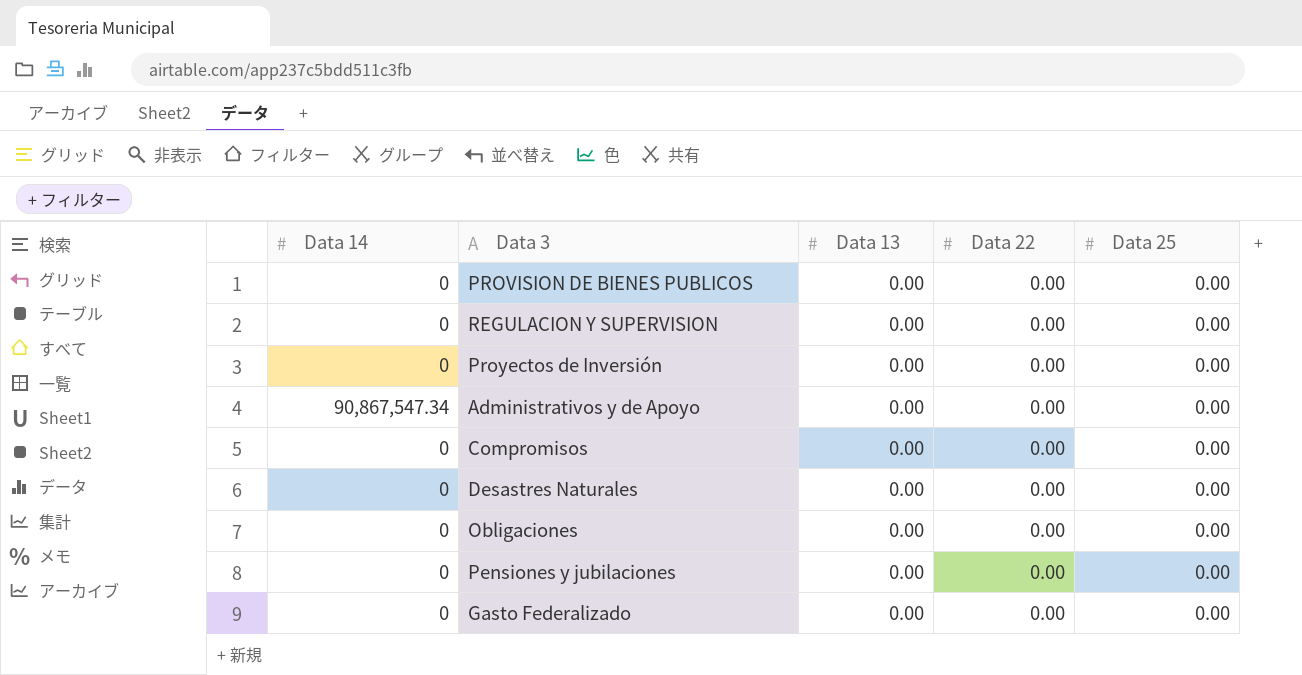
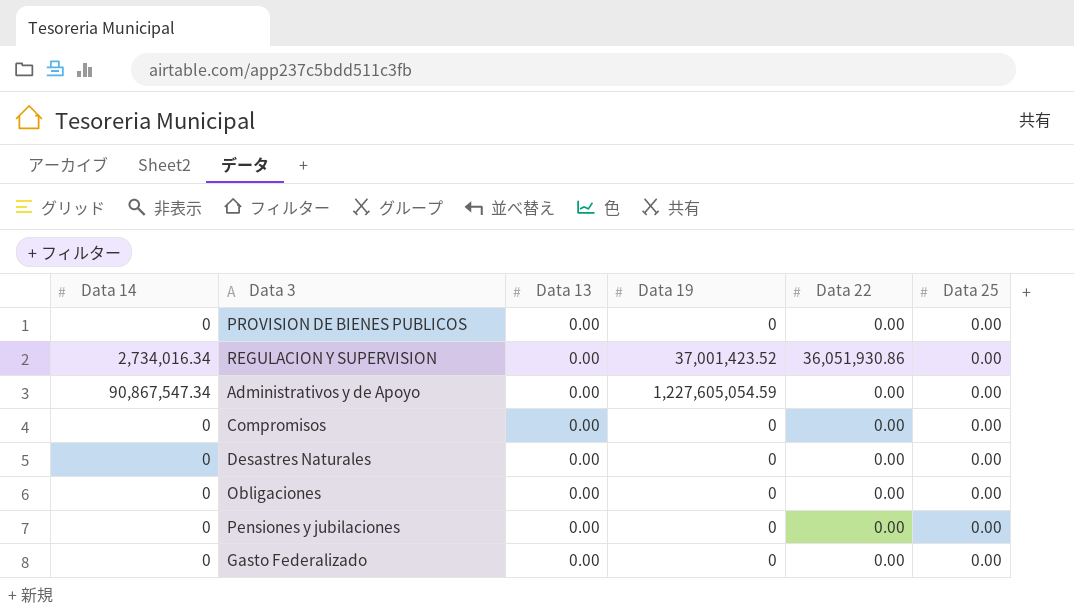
column Data 19 | position: none -> 4
row Proyectos de Inversión: 0 | 0.00 | 0.00 | 0.00 -> none
REGULACION Y SUPERVISION | Data 14: 0 -> 2,734,016.34
REGULACION Y SUPERVISION | Data 22: 0.00 -> 36,051,930.86

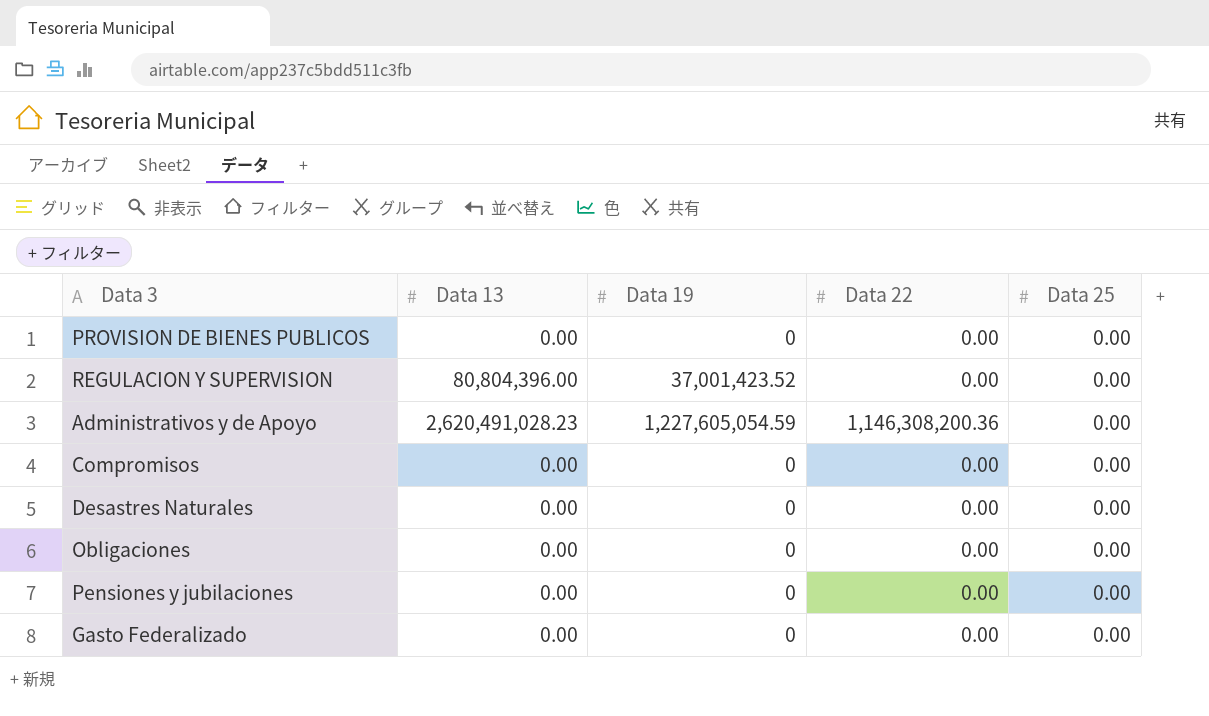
column Data 14 | position: 1 -> none
REGULACION Y SUPERVISION | Data 13: 0.00 -> 80,804,396.00
REGULACION Y SUPERVISION | Data 22: 36,051,930.86 -> 0.00
Administrativos y de Apoyo | Data 13: 0.00 -> 2,620,491,028.23
Administrativos y de Apoyo | Data 22: 0.00 -> 1,146,308,200.36

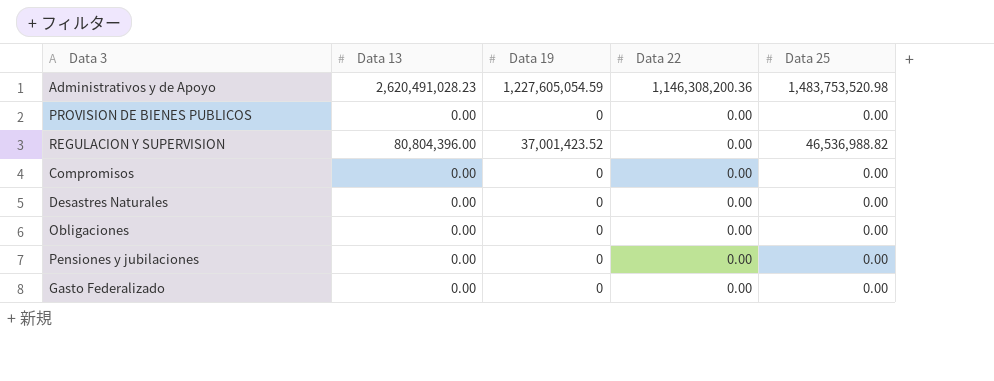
row order: none -> Data 22 descending
Administrativos y de Apoyo | Data 25: 0.00 -> 1,483,753,520.98
REGULACION Y SUPERVISION | Data 25: 0.00 -> 46,536,988.82

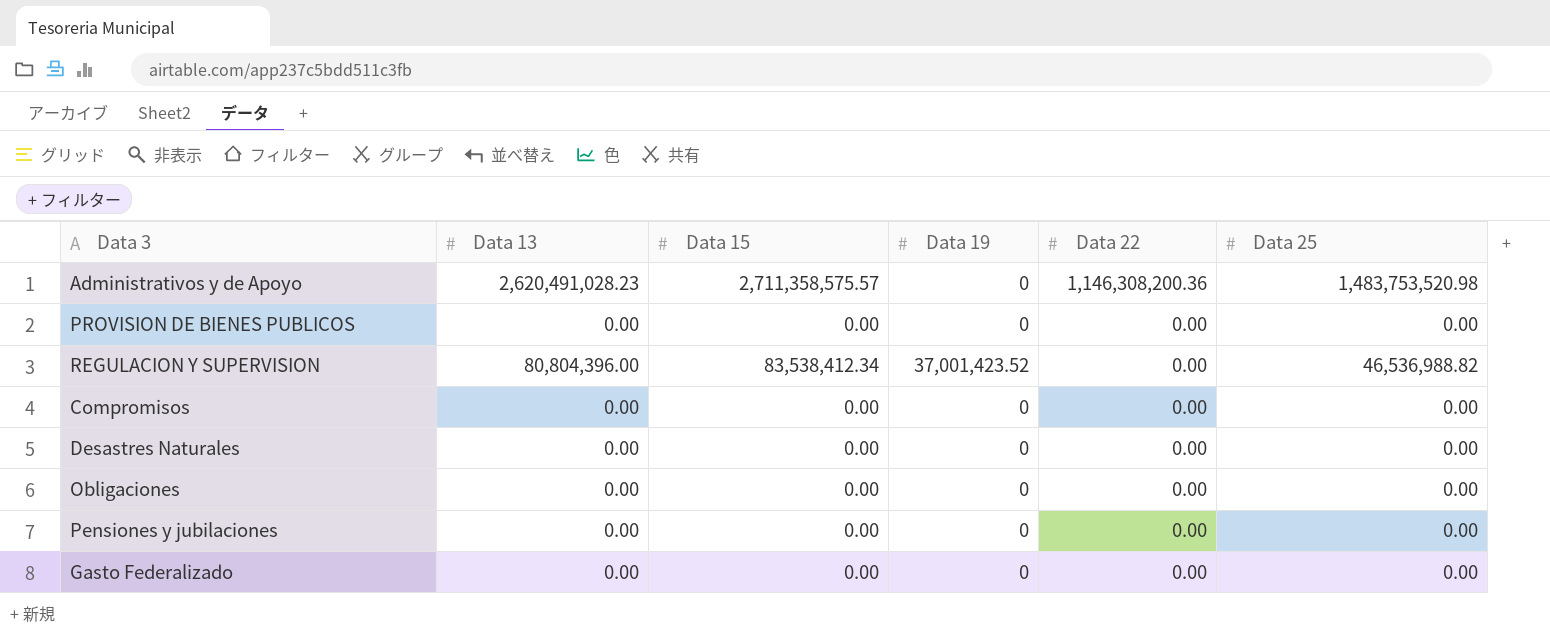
column Data 15 | position: none -> 3
Administrativos y de Apoyo | Data 19: 1,227,605,054.59 -> 0

